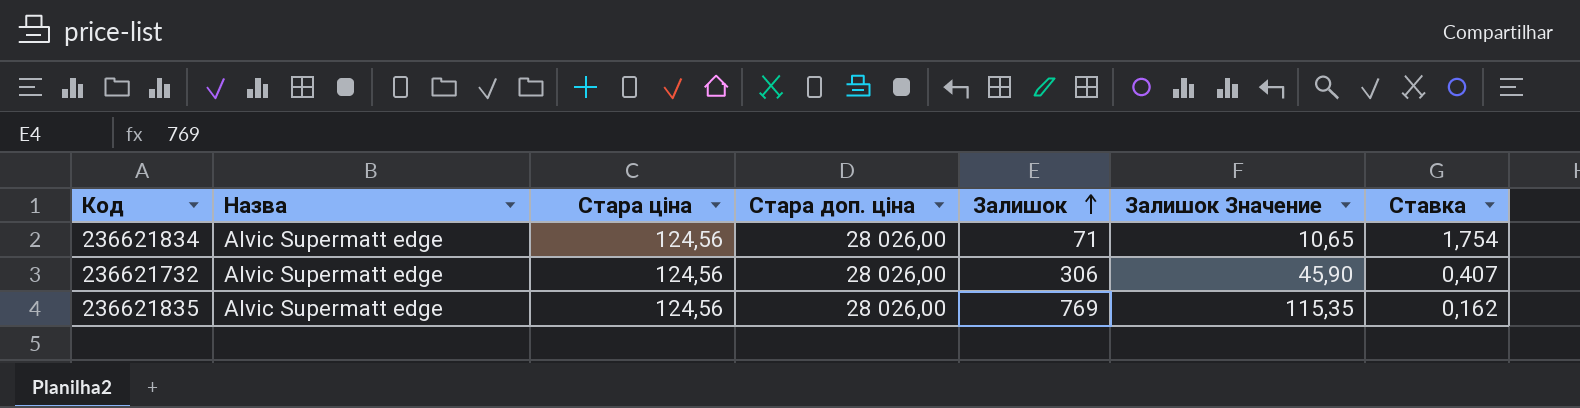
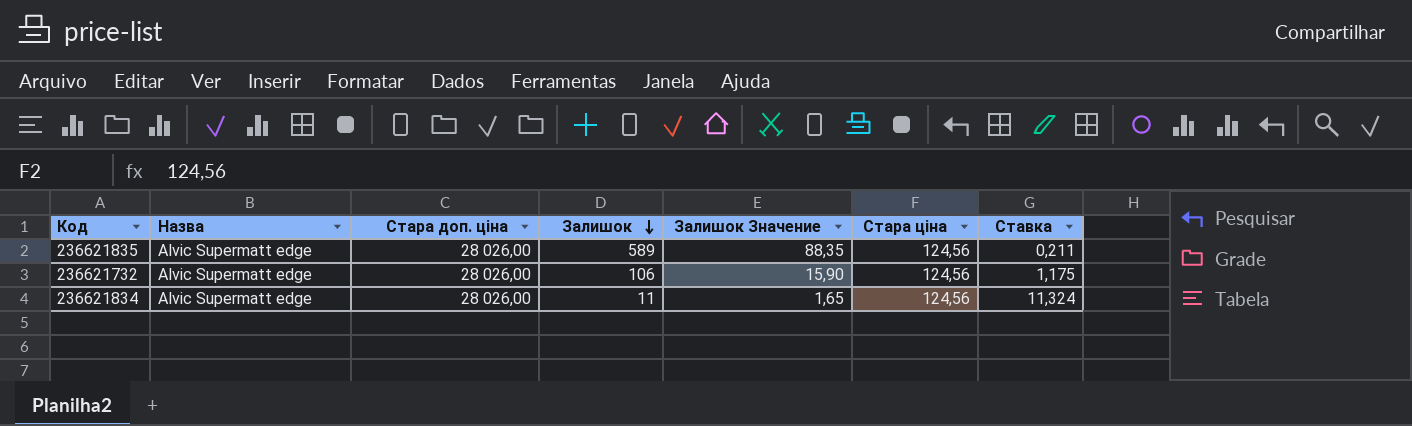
row order: Залишок ascending -> Залишок descending
column Стара ціна | position: 3 -> 6
236621835 | Залишок: 769 -> 589
236621835 | Залишок Значение: 115,35 -> 88,35
236621835 | Ставка: 0,162 -> 0,211
236621732 | Залишок: 306 -> 106
236621732 | Залишок Значение: 45,90 -> 15,90
236621732 | Ставка: 0,407 -> 1,175
236621834 | Залишок: 71 -> 11
236621834 | Залишок Значение: 10,65 -> 1,65
236621834 | Ставка: 1,754 -> 11,324

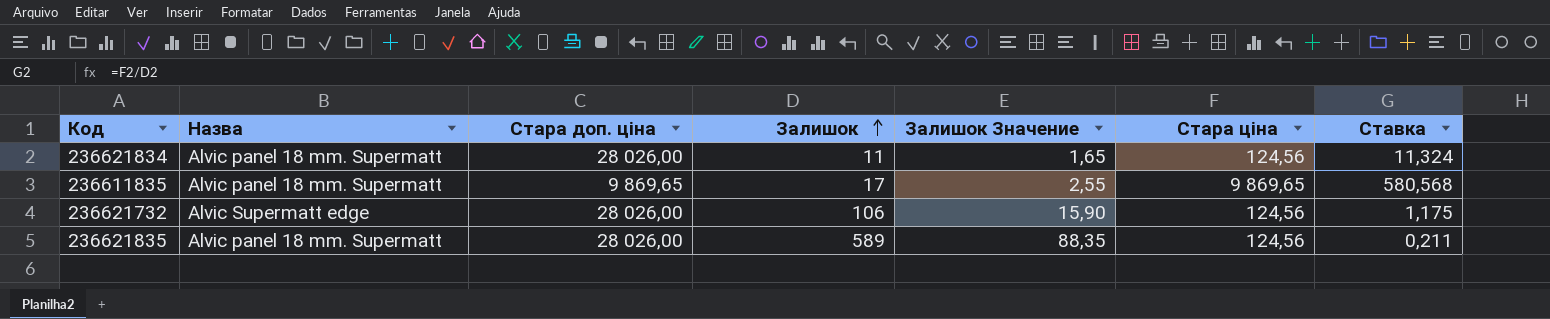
row order: Залишок descending -> Залишок ascending
236621834 | Назва: Alvic Supermatt edge -> Alvic panel 18 mm. Supermatt
row 236611835: none -> Alvic panel 18 mm. Supermatt | 9 869,65 | 17 | 2,55 | 9 869,65 | 580,568
236621835 | Назва: Alvic Supermatt edge -> Alvic panel 18 mm. Supermatt

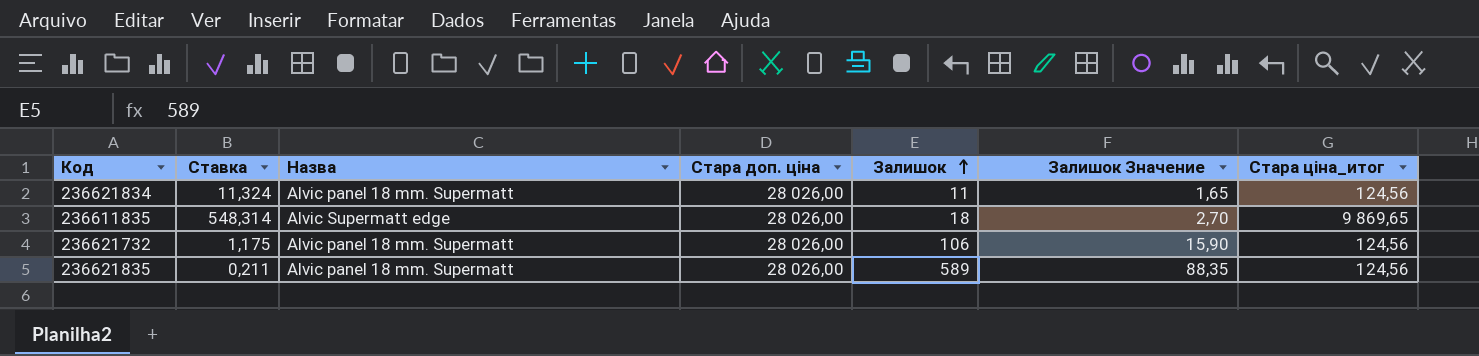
column Ставка | position: 7 -> 2
column name: Стара ціна -> Стара ціна_итог
236611835 | Ставка: 580,568 -> 548,314
236611835 | Назва: Alvic panel 18 mm. Supermatt -> Alvic Supermatt edge
236611835 | Стара доп. ціна: 9 869,65 -> 28 026,00
236611835 | Залишок: 17 -> 18
236611835 | Залишок Значение: 2,55 -> 2,70
236621732 | Назва: Alvic Supermatt edge -> Alvic panel 18 mm. Supermatt

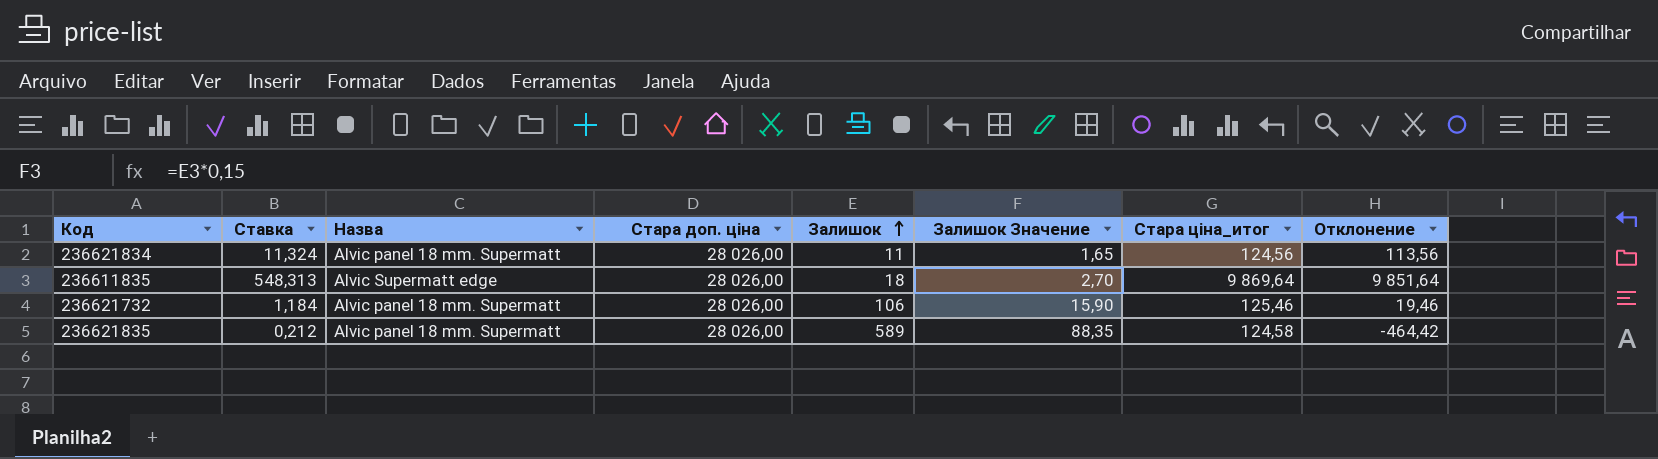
column Отклонение | formula: none -> [Стара ціна_итог] - [Залишок]
236611835 | Ставка: 548,314 -> 548,313
236611835 | Стара ціна_итог: 9 869,65 -> 9 869,64
236621732 | Ставка: 1,175 -> 1,184
236621732 | Стара ціна_итог: 124,56 -> 125,46
236621835 | Ставка: 0,211 -> 0,212
236621835 | Стара ціна_итог: 124,56 -> 124,58

